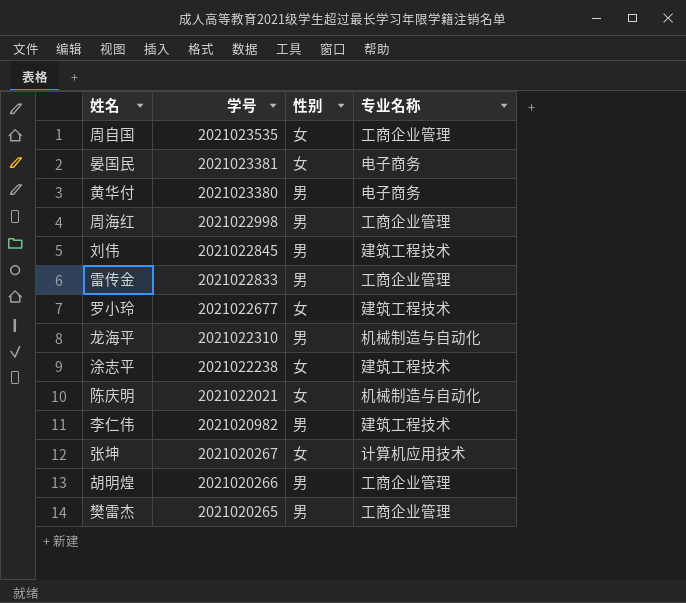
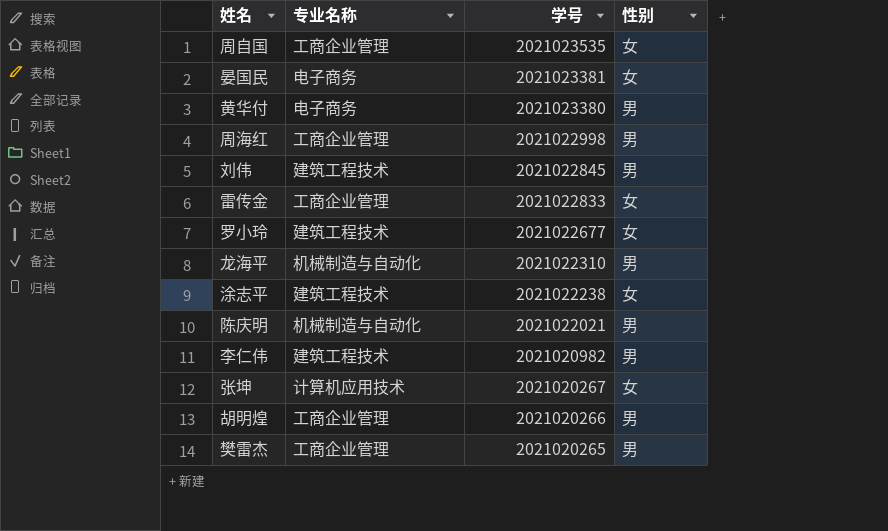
column 专业名称 | position: 4 -> 2
雷传金 | 性别: 男 -> 女
陈庆明 | 性别: 女 -> 男

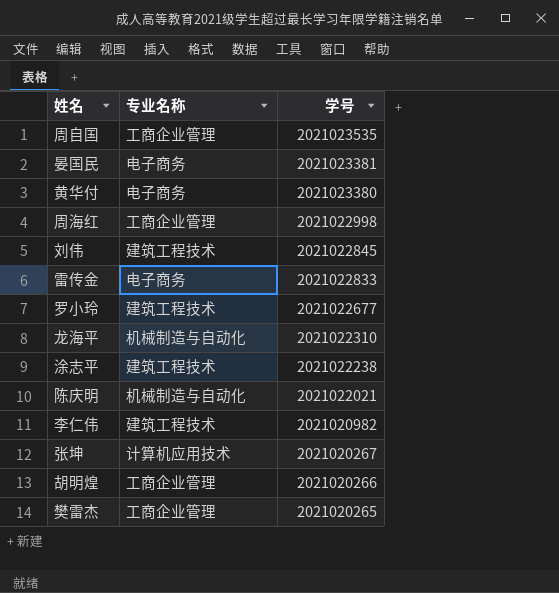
column 性别 | position: 4 -> none
雷传金 | 专业名称: 工商企业管理 -> 电子商务

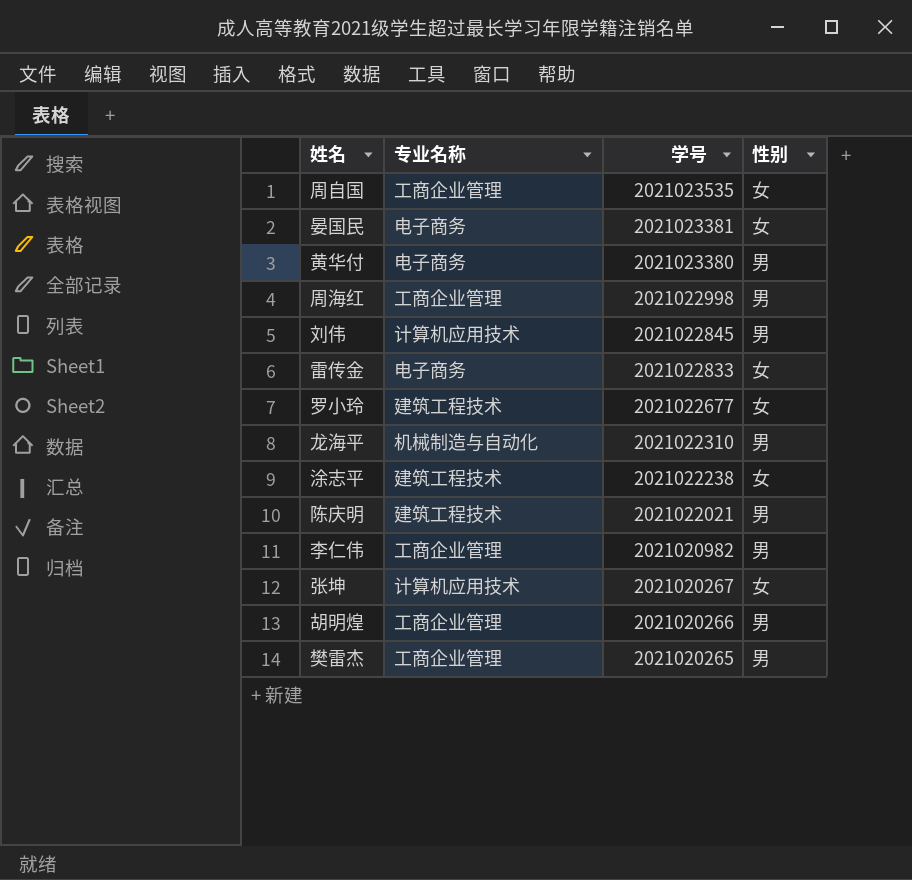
column 性别 | position: none -> 4
刘伟 | 专业名称: 建筑工程技术 -> 计算机应用技术
陈庆明 | 专业名称: 机械制造与自动化 -> 建筑工程技术
李仁伟 | 专业名称: 建筑工程技术 -> 工商企业管理

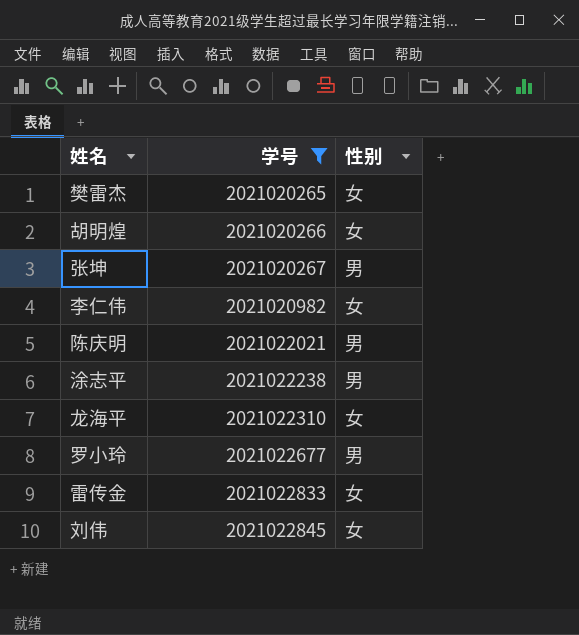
filter: none -> 学号 <= 2021022845
row order: 学号 descending -> 学号 ascending
column 专业名称 | position: 2 -> none
樊雷杰 | 性别: 男 -> 女
胡明煌 | 性别: 男 -> 女
张坤 | 性别: 女 -> 男
李仁伟 | 性别: 男 -> 女
涂志平 | 性别: 女 -> 男
龙海平 | 性别: 男 -> 女
罗小玲 | 性别: 女 -> 男
刘伟 | 性别: 男 -> 女

